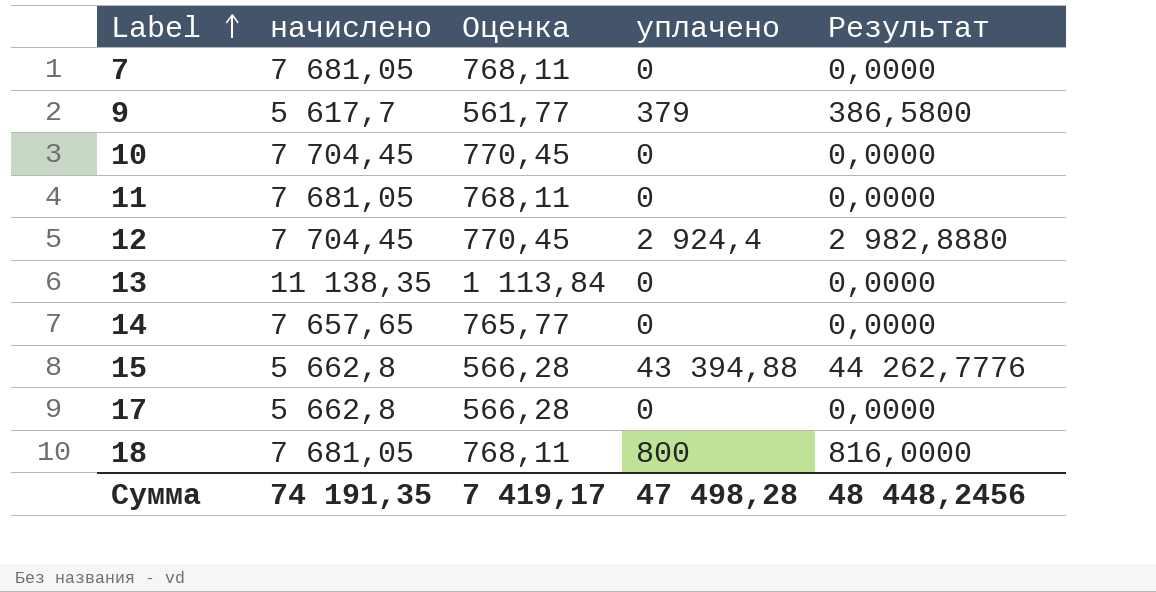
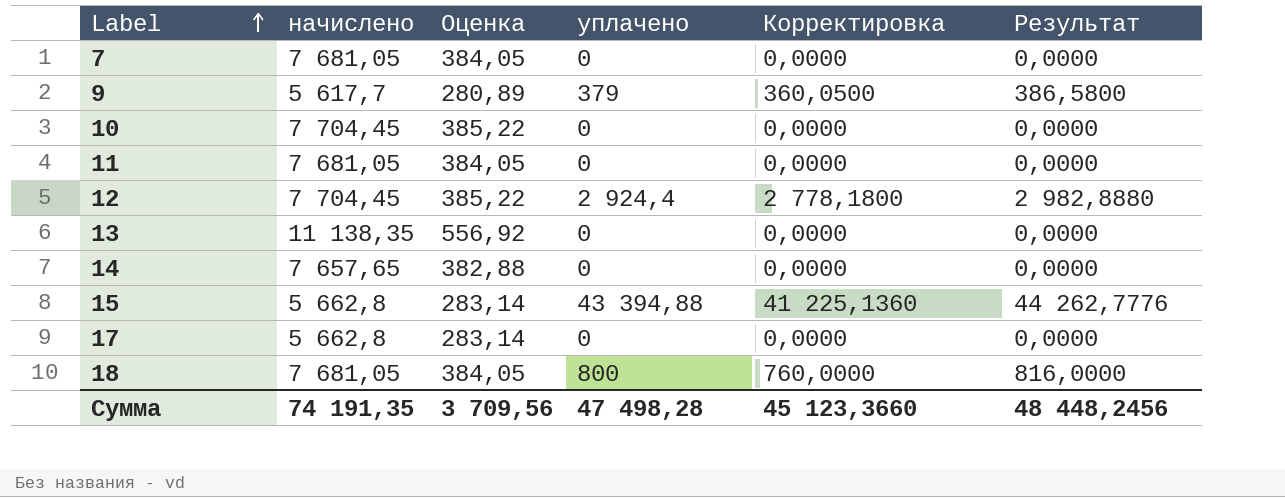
column Оценка | formula: [начислено] * 0,1 -> [начислено] * 0,05
column Корректировка | formula: none -> [уплачено] * 0,95
Сумма | Оценка: 7 419,17 -> 3 709,56

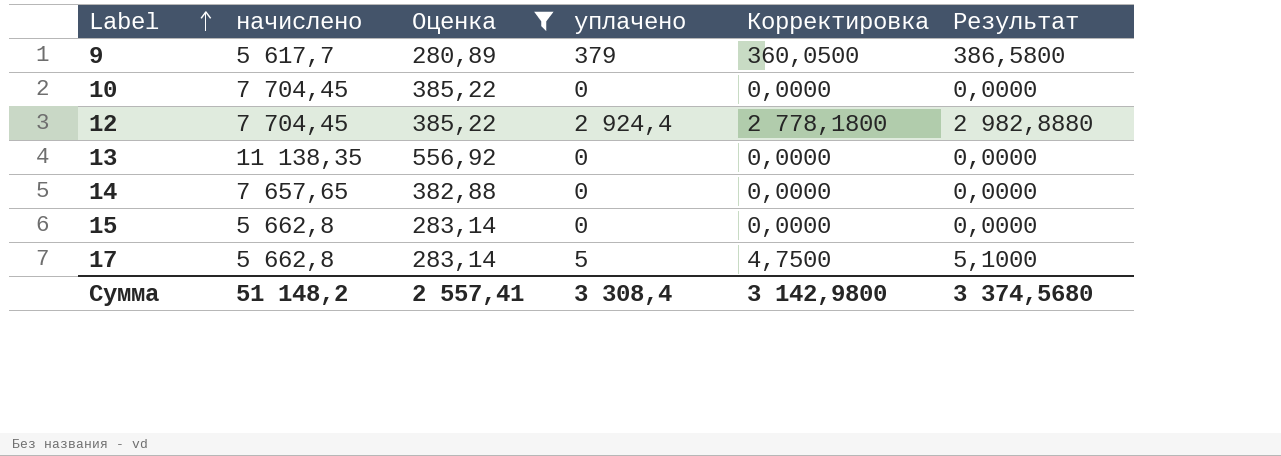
filter: none -> Оценка != 384,05
15 | уплачено: 43 394,88 -> 0
15 | Корректировка: 41 225,1360 -> 0,0000
15 | Результат: 44 262,7776 -> 0,0000
17 | уплачено: 0 -> 5
17 | Корректировка: 0,0000 -> 4,7500
17 | Результат: 0,0000 -> 5,1000
Сумма | начислено: 74 191,35 -> 51 148,2
Сумма | Оценка: 3 709,56 -> 2 557,41
Сумма | уплачено: 47 498,28 -> 3 308,4
Сумма | Корректировка: 45 123,3660 -> 3 142,9800
Сумма | Результат: 48 448,2456 -> 3 374,5680

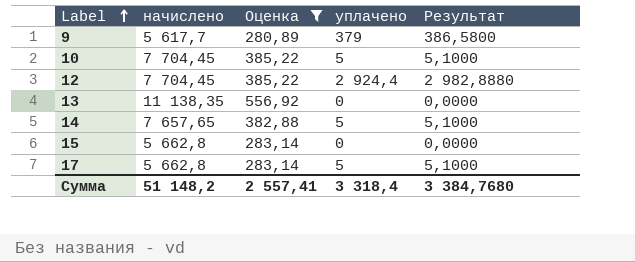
column Корректировка | formula: [уплачено] * 0,95 -> none
10 | уплачено: 0 -> 5
10 | Результат: 0,0000 -> 5,1000
14 | уплачено: 0 -> 5
14 | Результат: 0,0000 -> 5,1000
Сумма | уплачено: 3 308,4 -> 3 318,4
Сумма | Результат: 3 374,5680 -> 3 384,7680

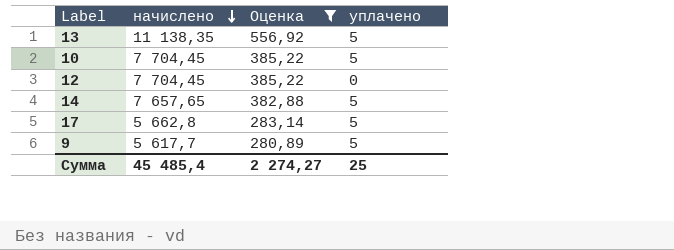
row order: Label ascending -> начислено descending
column Результат | formula: [уплачено] * 1,02 -> none
row 15: 5 662,8 | 283,14 | 0 | 0,0000 -> none
13 | уплачено: 0 -> 5
12 | уплачено: 2 924,4 -> 0
9 | уплачено: 379 -> 5
Сумма | начислено: 51 148,2 -> 45 485,4
Сумма | Оценка: 2 557,41 -> 2 274,27
Сумма | уплачено: 3 318,4 -> 25

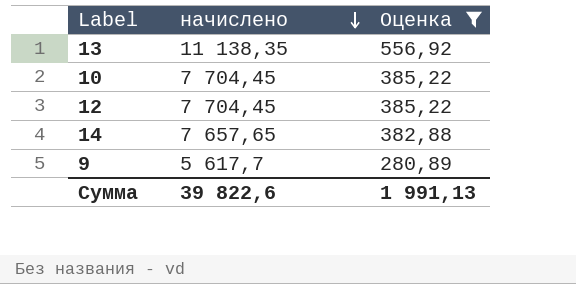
column уплачено | position: 4 -> none
row 17: 5 662,8 | 283,14 | 5 -> none
Сумма | начислено: 45 485,4 -> 39 822,6
Сумма | Оценка: 2 274,27 -> 1 991,13

